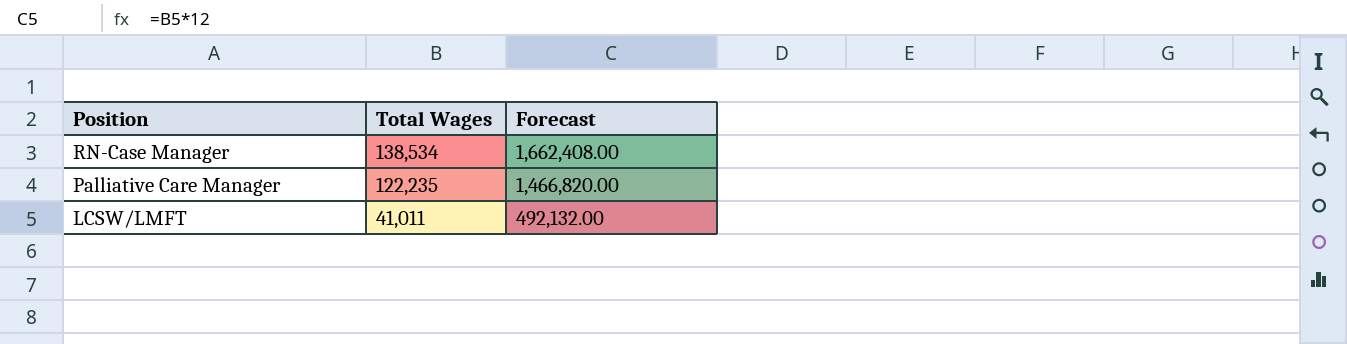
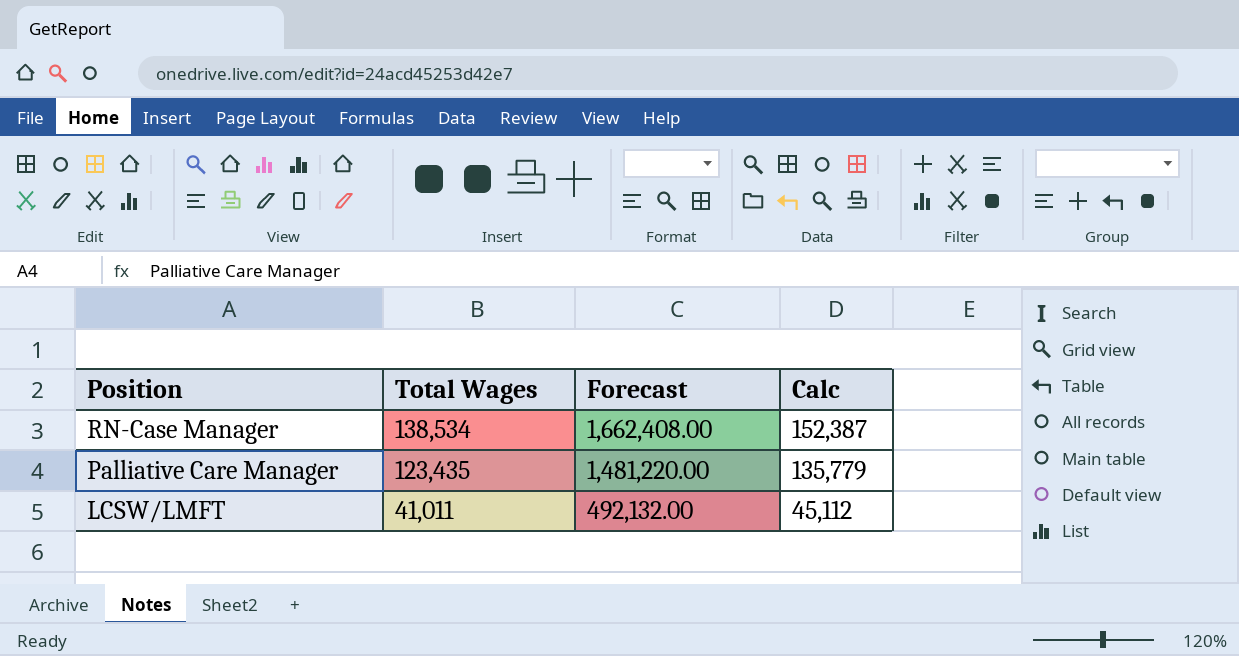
column Calc | formula: none -> [Total Wages] * 1.1
Palliative Care Manager | Total Wages: 122,235 -> 123,435
Palliative Care Manager | Forecast: 1,466,820.00 -> 1,481,220.00

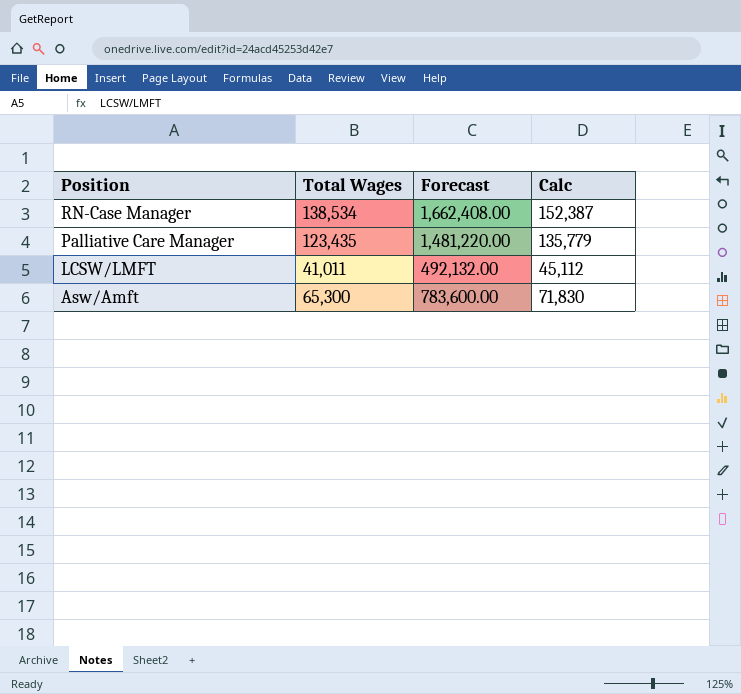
row Asw/Amft: none -> 65,300 | 783,600.00 | 71,830

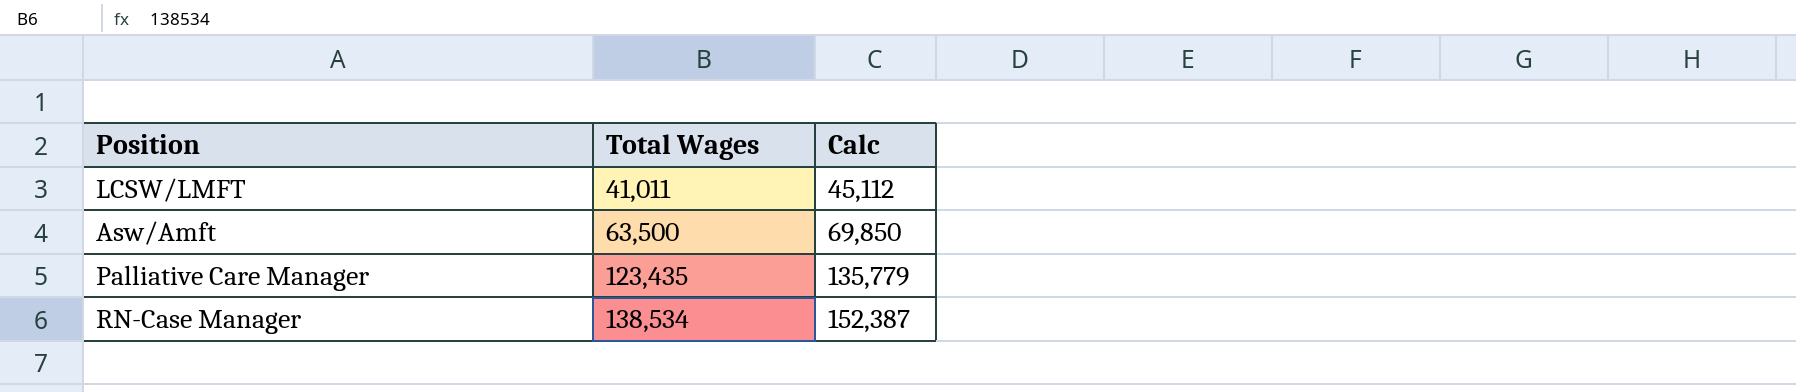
row order: Position descending -> Total Wages ascending
column Forecast | formula: [Total Wages] * 12 -> none
Asw/Amft | Total Wages: 65,300 -> 63,500
Asw/Amft | Calc: 71,830 -> 69,850

